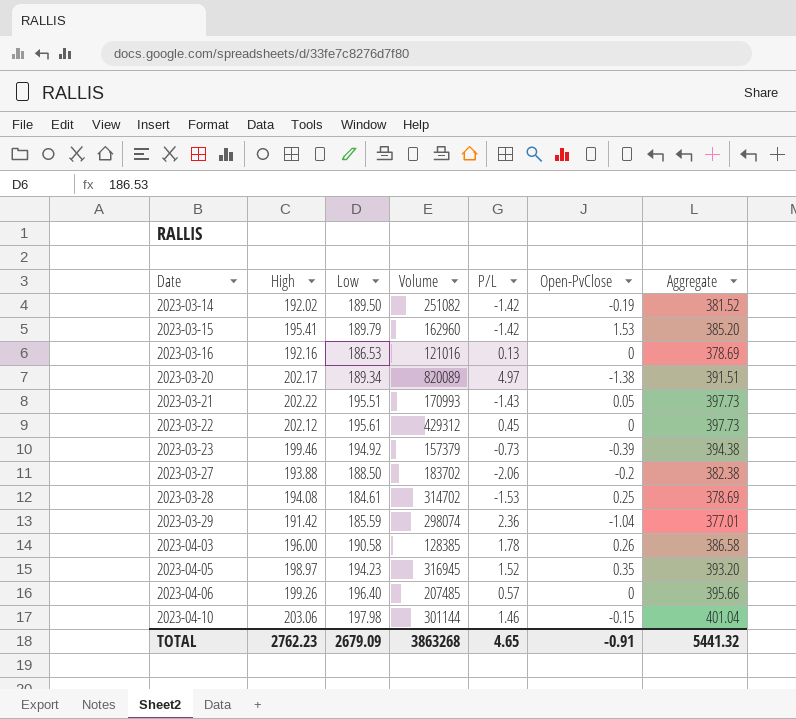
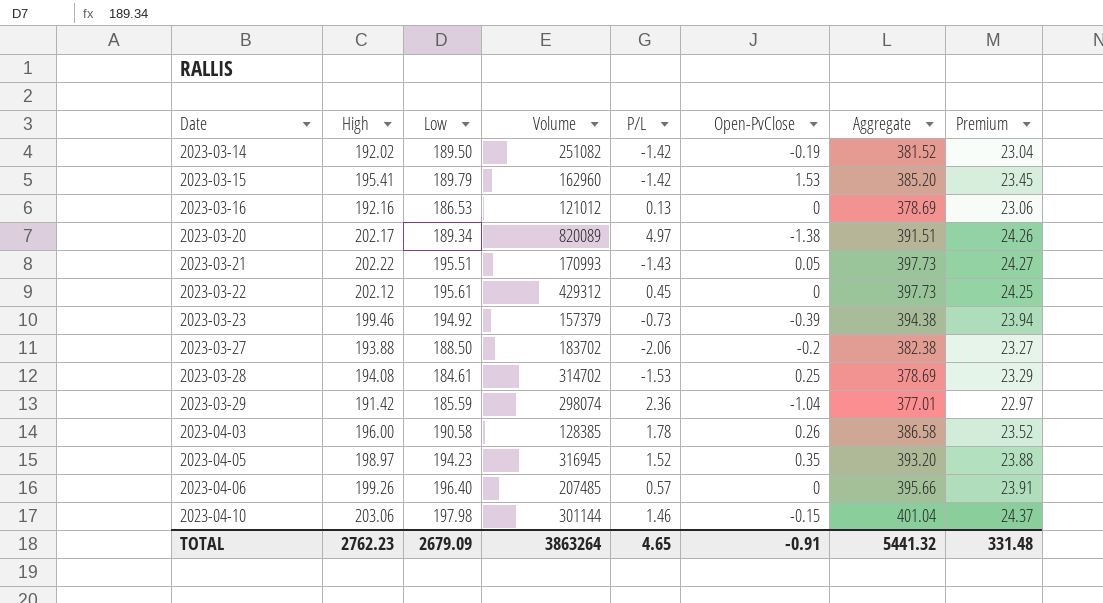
column Premium | formula: none -> [High] * 0.12
2023-03-16 | Volume: 121016 -> 121012
TOTAL | Volume: 3863268 -> 3863264

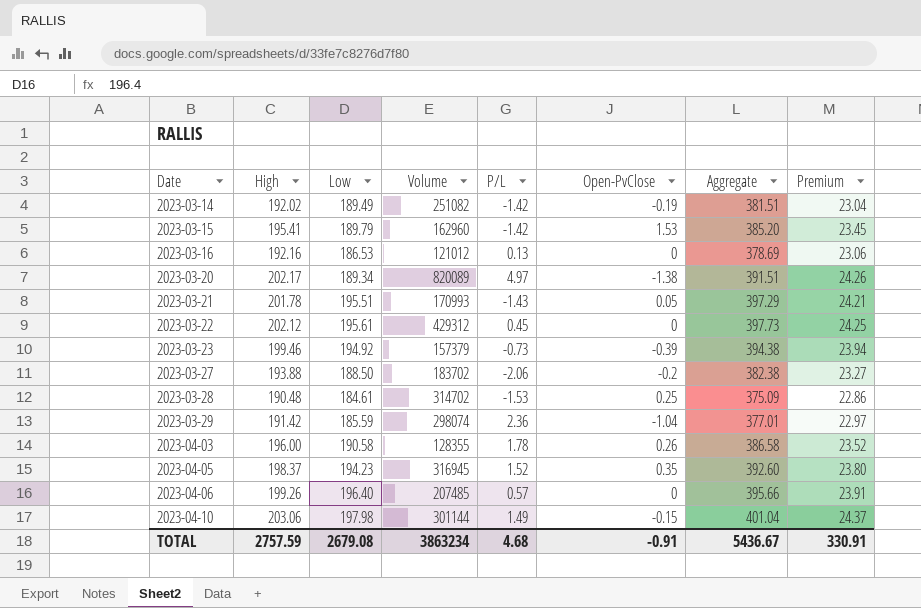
2023-03-14 | Low: 189.50 -> 189.49
2023-03-14 | Aggregate: 381.52 -> 381.51
2023-03-21 | High: 202.22 -> 201.78
2023-03-21 | Aggregate: 397.73 -> 397.29
2023-03-21 | Premium: 24.27 -> 24.21
2023-03-28 | High: 194.08 -> 190.48
2023-03-28 | Aggregate: 378.69 -> 375.09
2023-03-28 | Premium: 23.29 -> 22.86
2023-04-03 | Volume: 128385 -> 128355
2023-04-05 | High: 198.97 -> 198.37
2023-04-05 | Aggregate: 393.20 -> 392.60
2023-04-05 | Premium: 23.88 -> 23.80
2023-04-10 | P/L: 1.46 -> 1.49
TOTAL | High: 2762.23 -> 2757.59
TOTAL | Low: 2679.09 -> 2679.08
TOTAL | Volume: 3863264 -> 3863234
TOTAL | P/L: 4.65 -> 4.68
TOTAL | Aggregate: 5441.32 -> 5436.67
TOTAL | Premium: 331.48 -> 330.91

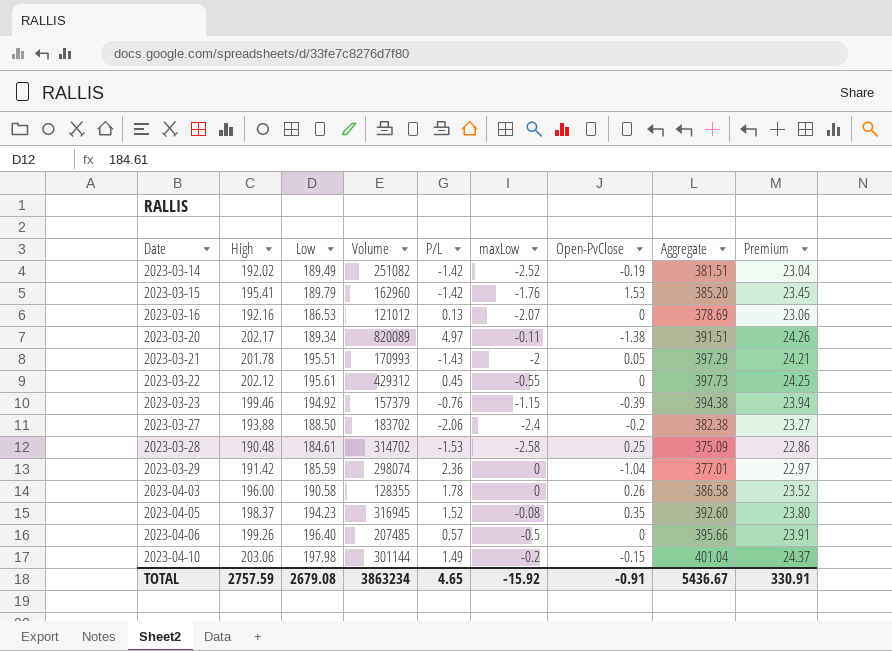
column maxLow | position: none -> 6
2023-03-23 | P/L: -0.73 -> -0.76
TOTAL | P/L: 4.68 -> 4.65

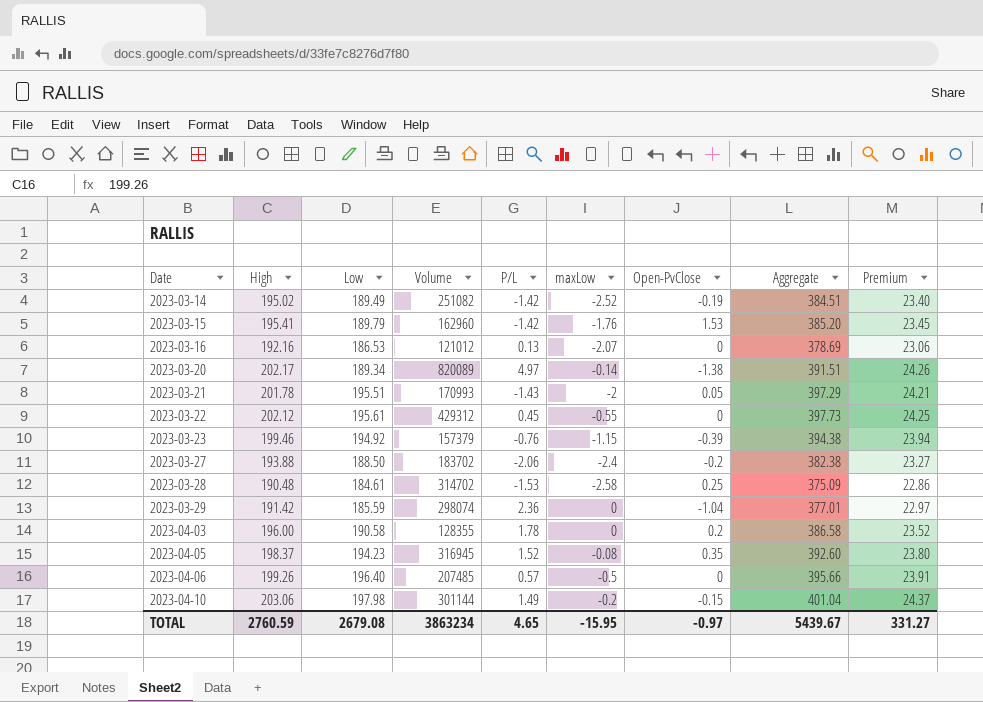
2023-03-14 | High: 192.02 -> 195.02
2023-03-14 | Aggregate: 381.51 -> 384.51
2023-03-14 | Premium: 23.04 -> 23.40
2023-03-20 | maxLow: -0.11 -> -0.14
2023-04-03 | Open-PvClose: 0.26 -> 0.2
TOTAL | High: 2757.59 -> 2760.59
TOTAL | maxLow: -15.92 -> -15.95
TOTAL | Open-PvClose: -0.91 -> -0.97
TOTAL | Aggregate: 5436.67 -> 5439.67
TOTAL | Premium: 330.91 -> 331.27

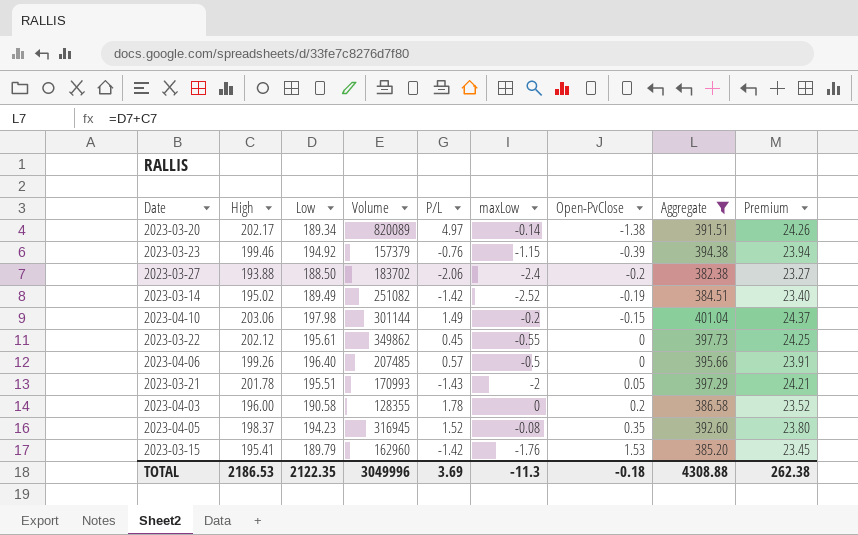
filter: none -> Aggregate >= 382.38
row order: Date ascending -> Open-PvClose ascending
2023-03-22 | Volume: 429312 -> 349862
TOTAL | High: 2760.59 -> 2186.53
TOTAL | Low: 2679.08 -> 2122.35
TOTAL | Volume: 3863234 -> 3049996
TOTAL | P/L: 4.65 -> 3.69
TOTAL | maxLow: -15.95 -> -11.3
TOTAL | Open-PvClose: -0.97 -> -0.18
TOTAL | Aggregate: 5439.67 -> 4308.88
TOTAL | Premium: 331.27 -> 262.38

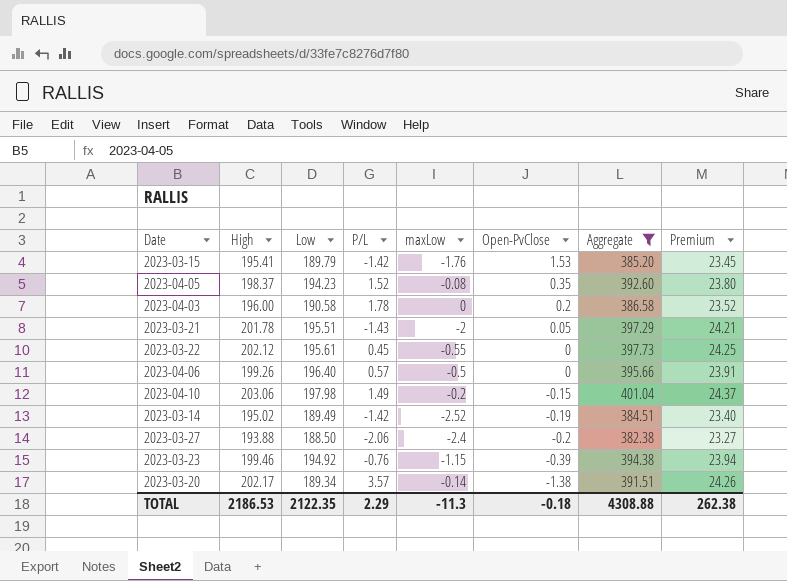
row order: Open-PvClose ascending -> Open-PvClose descending
column Volume | position: 4 -> none
2023-03-20 | P/L: 4.97 -> 3.57
TOTAL | P/L: 3.69 -> 2.29

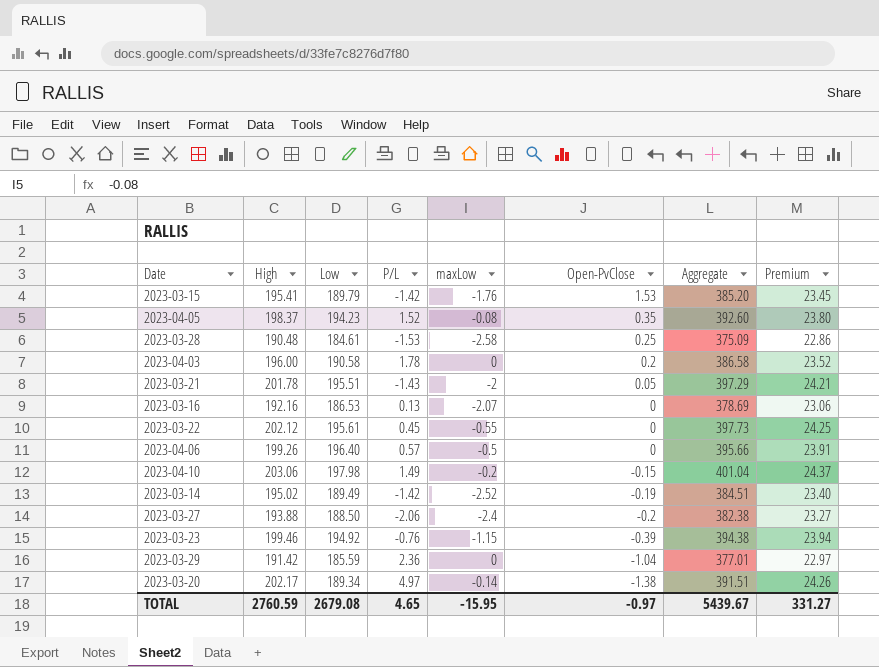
filter: Aggregate >= 382.38 -> none
2023-03-20 | P/L: 3.57 -> 4.97
TOTAL | High: 2186.53 -> 2760.59
TOTAL | Low: 2122.35 -> 2679.08
TOTAL | P/L: 2.29 -> 4.65
TOTAL | maxLow: -11.3 -> -15.95
TOTAL | Open-PvClose: -0.18 -> -0.97
TOTAL | Aggregate: 4308.88 -> 5439.67
TOTAL | Premium: 262.38 -> 331.27

